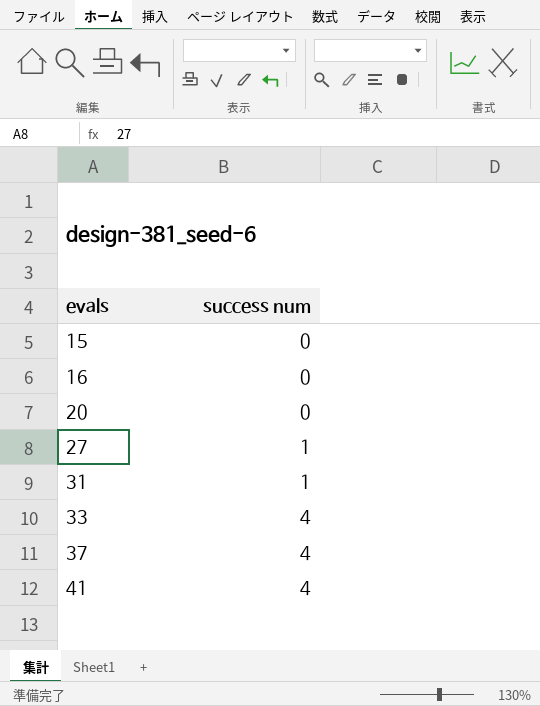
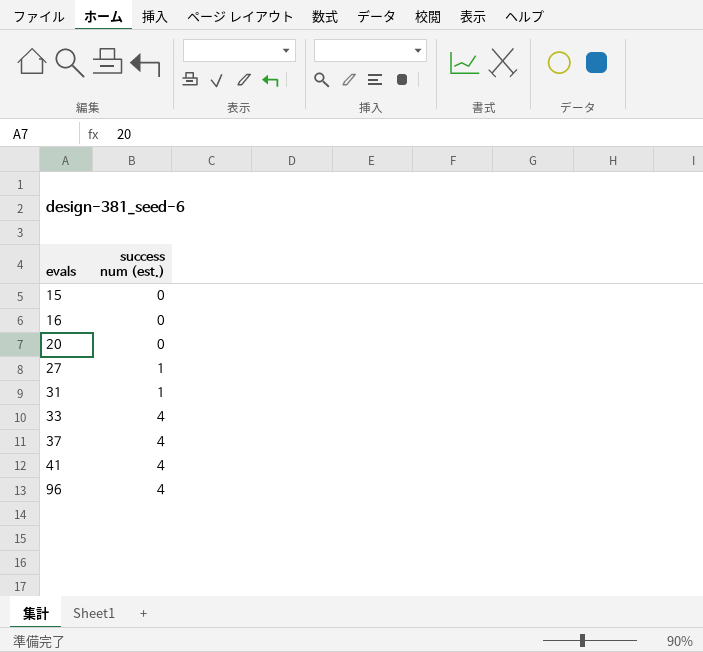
column name: success num -> success num (est.)
row 96: none -> 4

